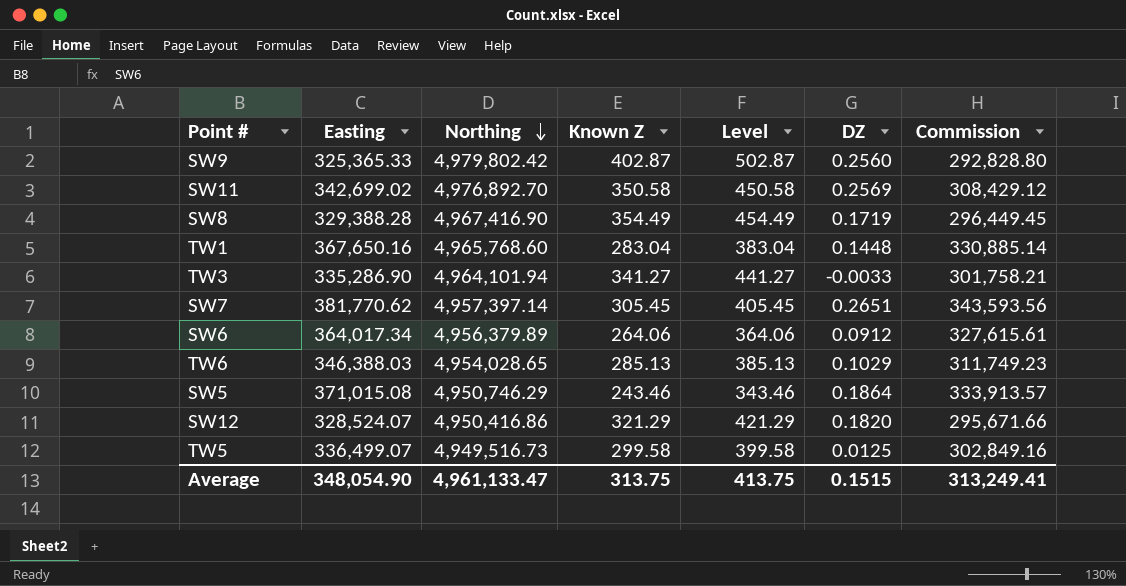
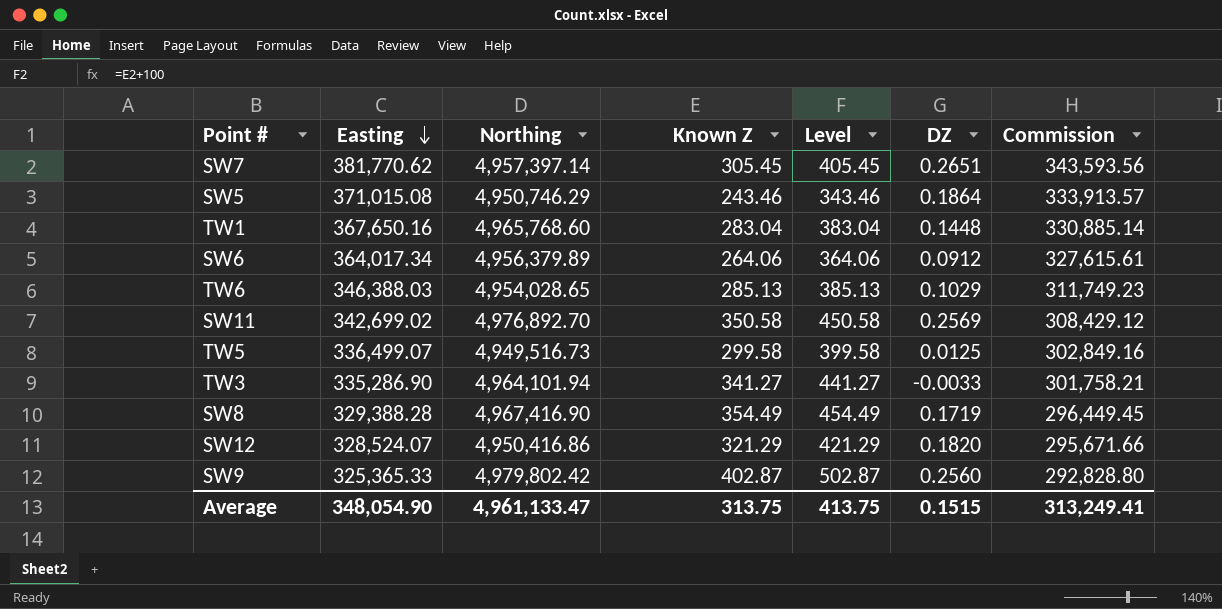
row order: Northing descending -> Easting descending

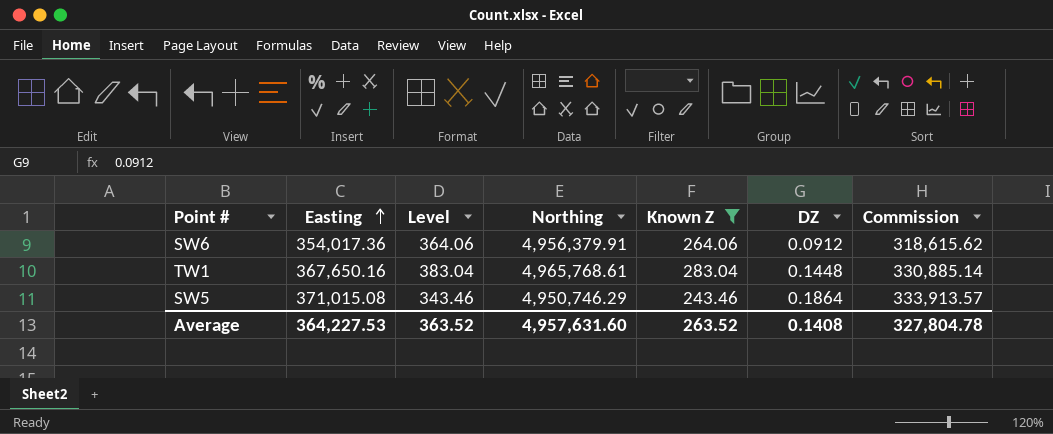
filter: none -> Known Z <= 283.04
row order: Easting descending -> Easting ascending
column Level | position: 5 -> 3
SW6 | Easting: 364,017.34 -> 354,017.36
SW6 | Northing: 4,956,379.89 -> 4,956,379.91
SW6 | Commission: 327,615.61 -> 318,615.62
TW1 | Northing: 4,965,768.60 -> 4,965,768.61
Average | Easting: 348,054.90 -> 364,227.53
Average | Level: 413.75 -> 363.52
Average | Northing: 4,961,133.47 -> 4,957,631.60
Average | Known Z: 313.75 -> 263.52
Average | DZ: 0.1515 -> 0.1408
Average | Commission: 313,249.41 -> 327,804.78

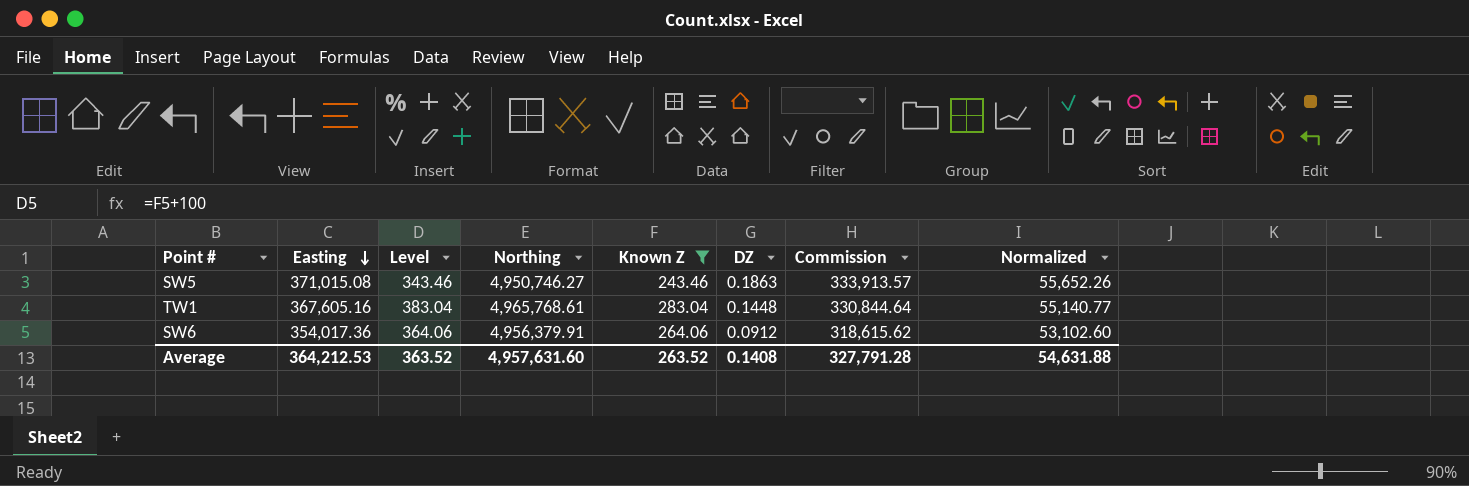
row order: Easting ascending -> Easting descending
column Normalized | formula: none -> [Easting] * 0.15
SW5 | Northing: 4,950,746.29 -> 4,950,746.27
SW5 | DZ: 0.1864 -> 0.1863
TW1 | Easting: 367,650.16 -> 367,605.16
TW1 | Commission: 330,885.14 -> 330,844.64
Average | Easting: 364,227.53 -> 364,212.53
Average | Commission: 327,804.78 -> 327,791.28

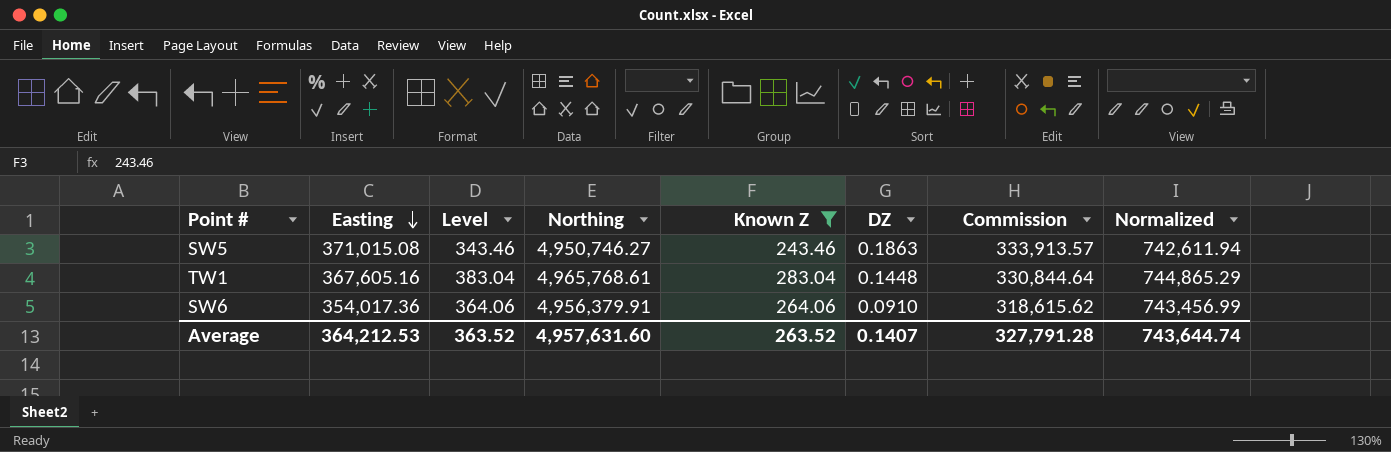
column Normalized | formula: [Easting] * 0.15 -> [Northing] * 0.15
SW6 | DZ: 0.0912 -> 0.0910
Average | DZ: 0.1408 -> 0.1407
Average | Normalized: 54,631.88 -> 743,644.74

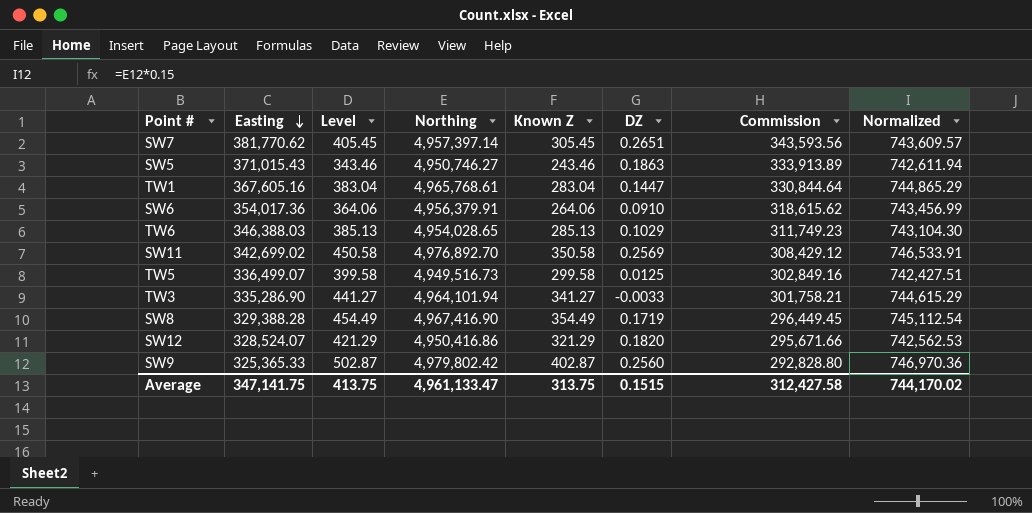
filter: Known Z <= 283.04 -> none
SW5 | Easting: 371,015.08 -> 371,015.43
SW5 | Commission: 333,913.57 -> 333,913.89
TW1 | DZ: 0.1448 -> 0.1447
Average | Easting: 364,212.53 -> 347,141.75
Average | Level: 363.52 -> 413.75
Average | Northing: 4,957,631.60 -> 4,961,133.47
Average | Known Z: 263.52 -> 313.75
Average | DZ: 0.1407 -> 0.1515
Average | Commission: 327,791.28 -> 312,427.58
Average | Normalized: 743,644.74 -> 744,170.02

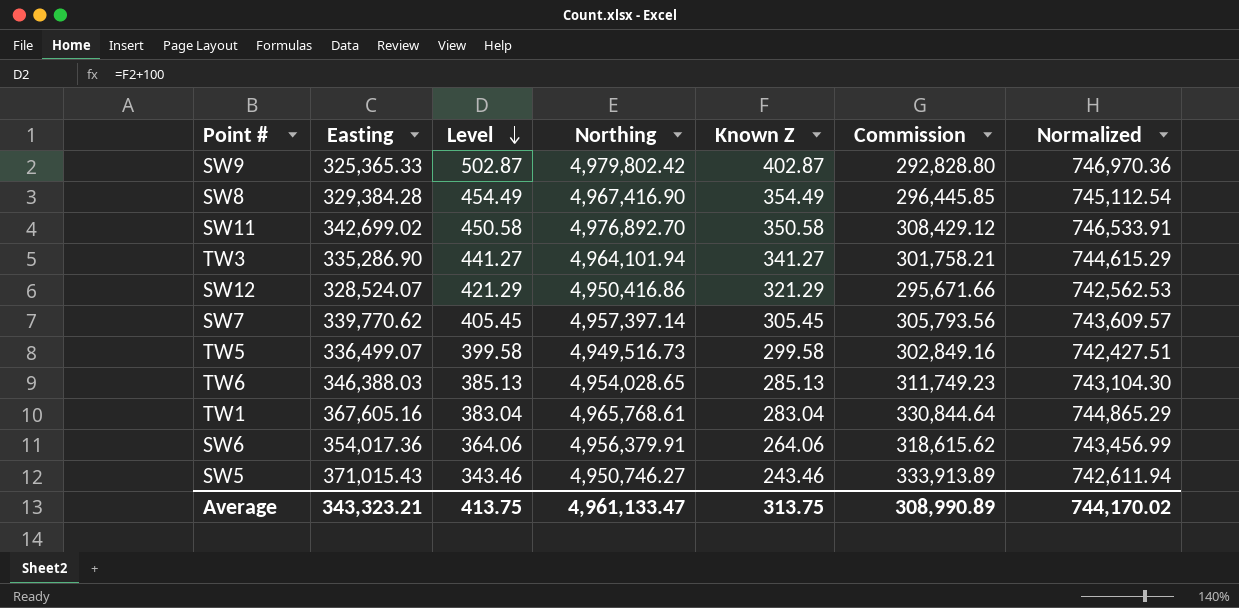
row order: Easting descending -> Level descending
column DZ | position: 6 -> none
SW8 | Easting: 329,388.28 -> 329,384.28
SW8 | Commission: 296,449.45 -> 296,445.85
SW7 | Easting: 381,770.62 -> 339,770.62
SW7 | Commission: 343,593.56 -> 305,793.56
Average | Easting: 347,141.75 -> 343,323.21
Average | Commission: 312,427.58 -> 308,990.89

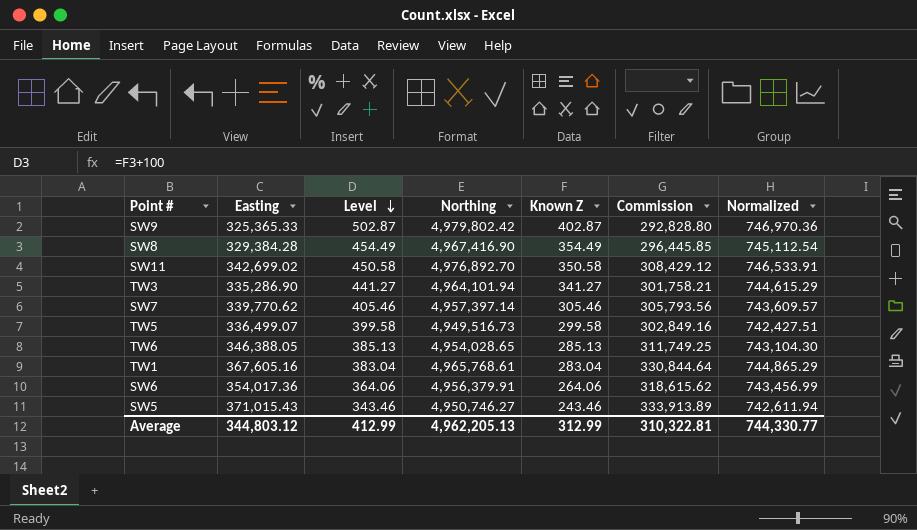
row SW12: 328,524.07 | 421.29 | 4,950,416.86 | 321.29 | 295,671.66 | 742,562.53 -> none
SW7 | Level: 405.45 -> 405.46
SW7 | Known Z: 305.45 -> 305.46
TW6 | Easting: 346,388.03 -> 346,388.05
TW6 | Commission: 311,749.23 -> 311,749.25
Average | Easting: 343,323.21 -> 344,803.12
Average | Level: 413.75 -> 412.99
Average | Northing: 4,961,133.47 -> 4,962,205.13
Average | Known Z: 313.75 -> 312.99
Average | Commission: 308,990.89 -> 310,322.81
Average | Normalized: 744,170.02 -> 744,330.77

